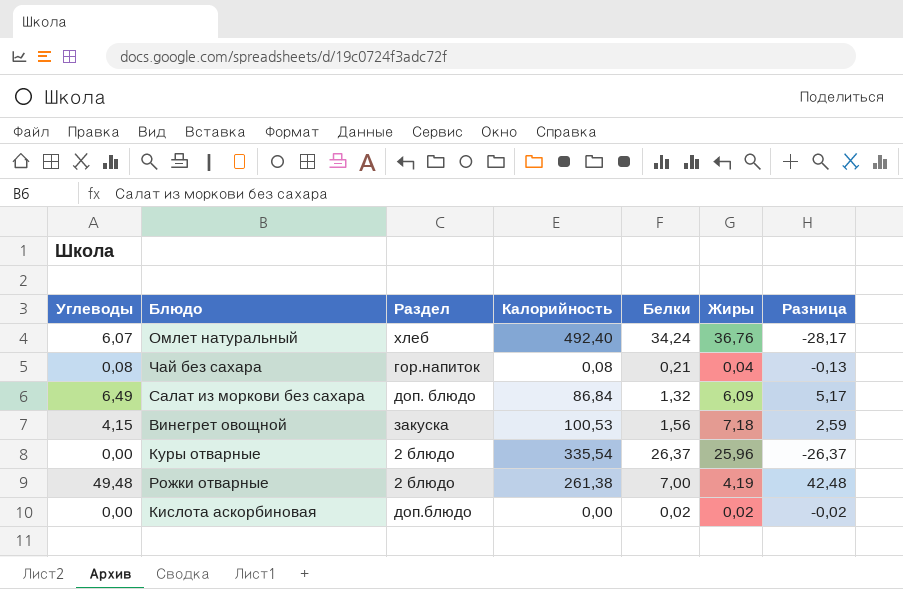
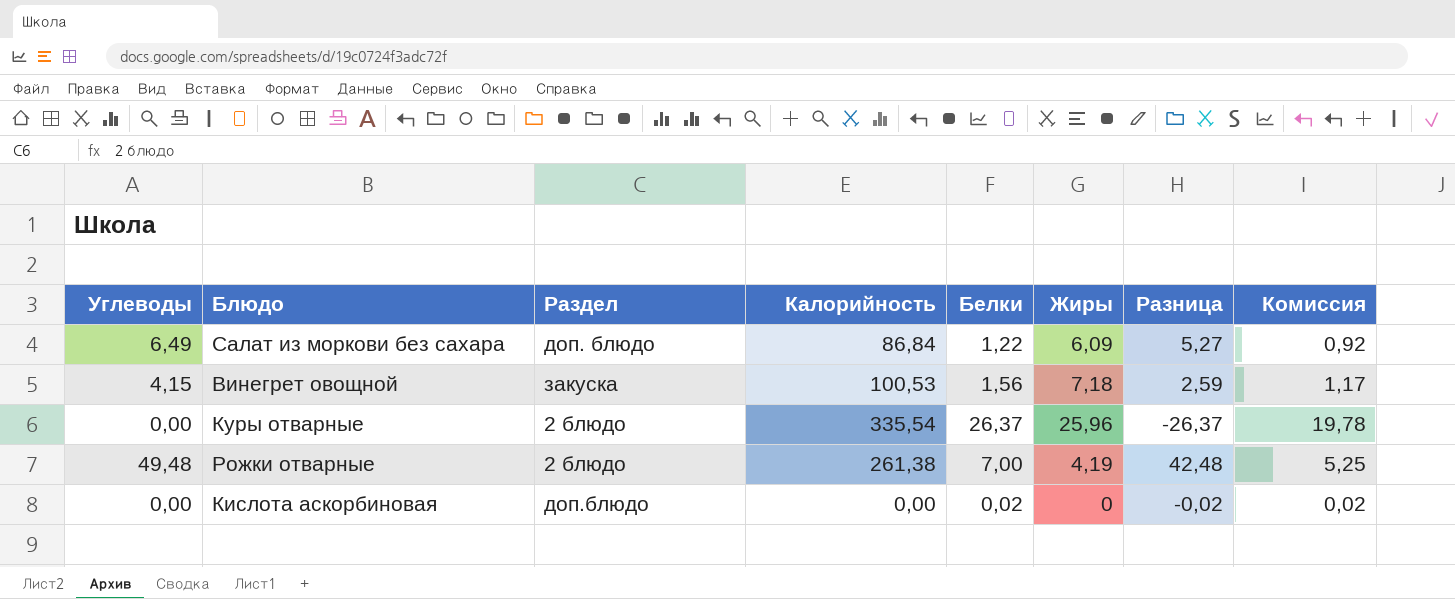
column Комиссия | formula: none -> [Белки] * 0,75
row Омлет натуральный: 6,07 | хлеб | 492,40 | 34,24 | 36,76 | -28,17 -> none
row Чай без сахара: 0,08 | гор.напиток | 0,08 | 0,21 | 0,04 | -0,13 -> none
Салат из моркови без сахара | Белки: 1,32 -> 1,22
Салат из моркови без сахара | Разница: 5,17 -> 5,27
Кислота аскорбиновая | Жиры: 0,02 -> 0

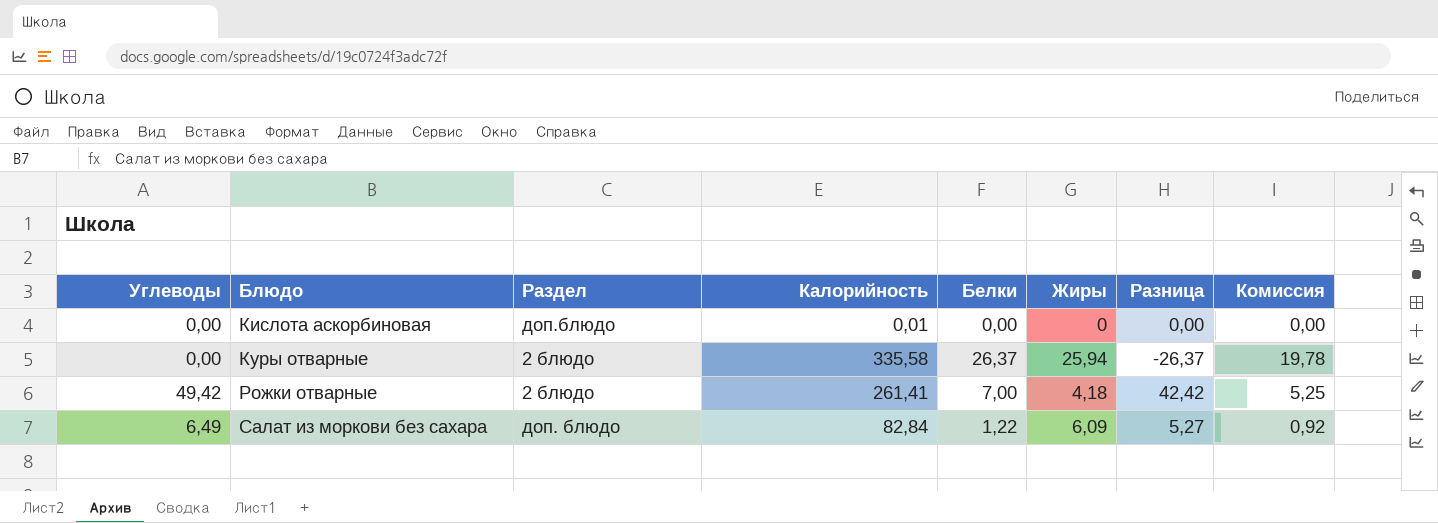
row order: none -> Блюдо ascending
row Винегрет овощной: 4,15 | закуска | 100,53 | 1,56 | 7,18 | 2,59 | 1,17 -> none
Кислота аскорбиновая | Калорийность: 0,00 -> 0,01
Кислота аскорбиновая | Белки: 0,02 -> 0,00
Кислота аскорбиновая | Разница: -0,02 -> 0,00
Кислота аскорбиновая | Комиссия: 0,02 -> 0,00
Куры отварные | Калорийность: 335,54 -> 335,58
Куры отварные | Жиры: 25,96 -> 25,94
Рожки отварные | Углеводы: 49,48 -> 49,42
Рожки отварные | Калорийность: 261,38 -> 261,41
Рожки отварные | Жиры: 4,19 -> 4,18
Рожки отварные | Разница: 42,48 -> 42,42
Салат из моркови без сахара | Калорийность: 86,84 -> 82,84

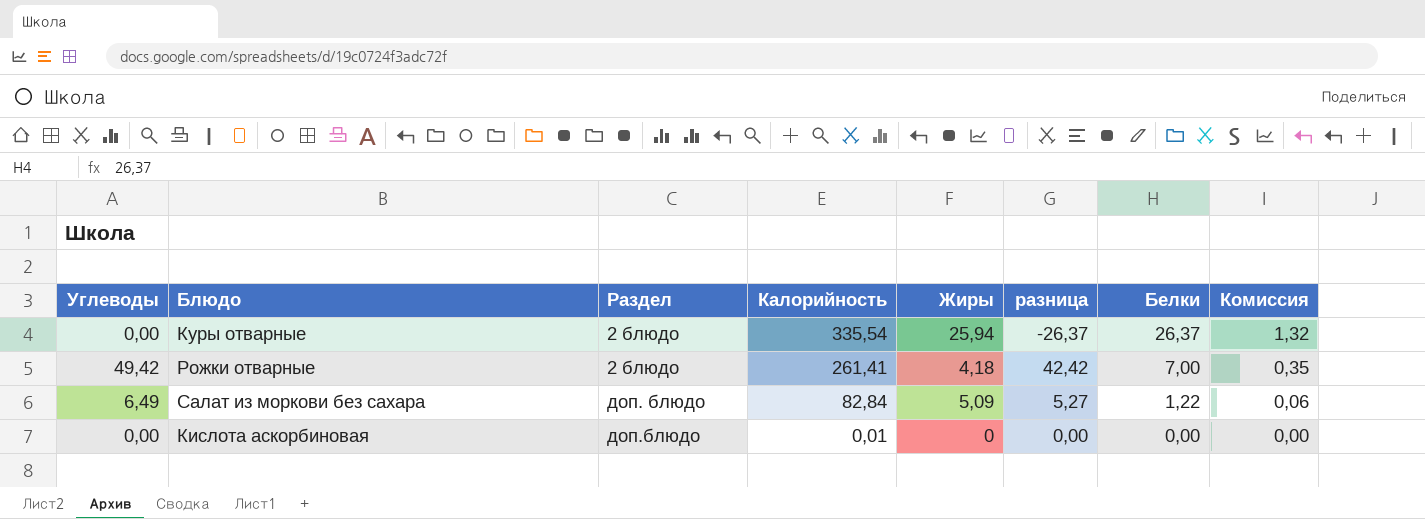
row order: Блюдо ascending -> Раздел ascending
column name: Разница -> разница
column Белки | position: 5 -> 7
column Комиссия | formula: [Белки] * 0,75 -> [Белки] * 0,05
Куры отварные | Калорийность: 335,58 -> 335,54
Салат из моркови без сахара | Жиры: 6,09 -> 5,09

